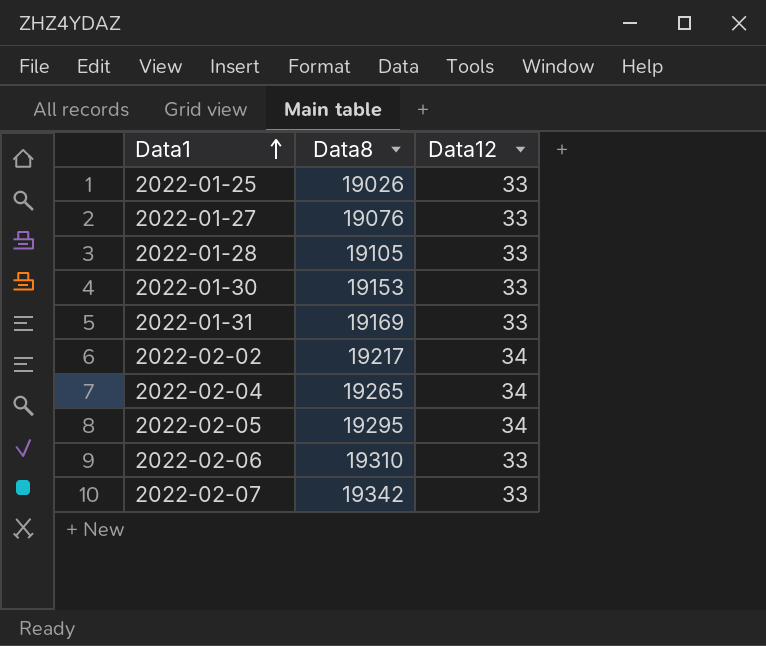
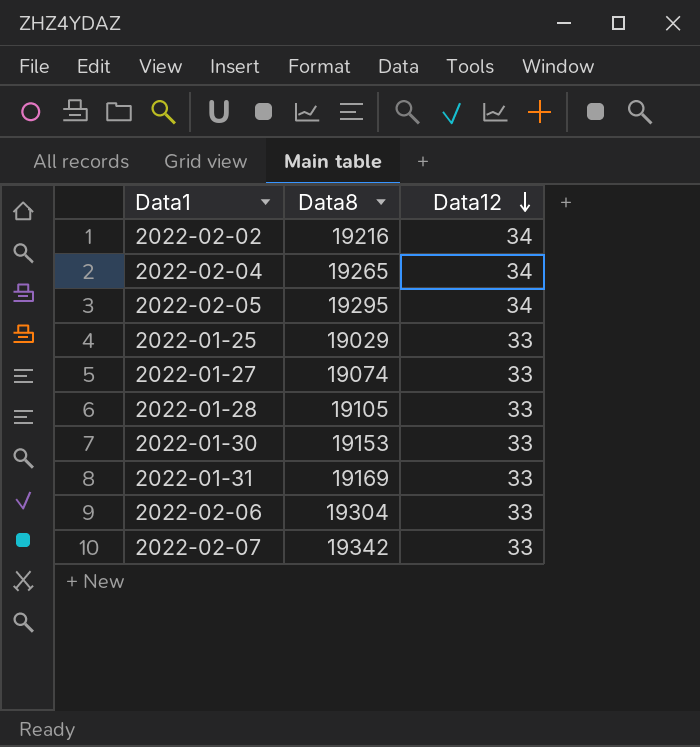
row order: Data1 ascending -> Data12 descending
2022-02-02 | Data8: 19217 -> 19216
2022-01-25 | Data8: 19026 -> 19029
2022-01-27 | Data8: 19076 -> 19074
2022-02-06 | Data8: 19310 -> 19304

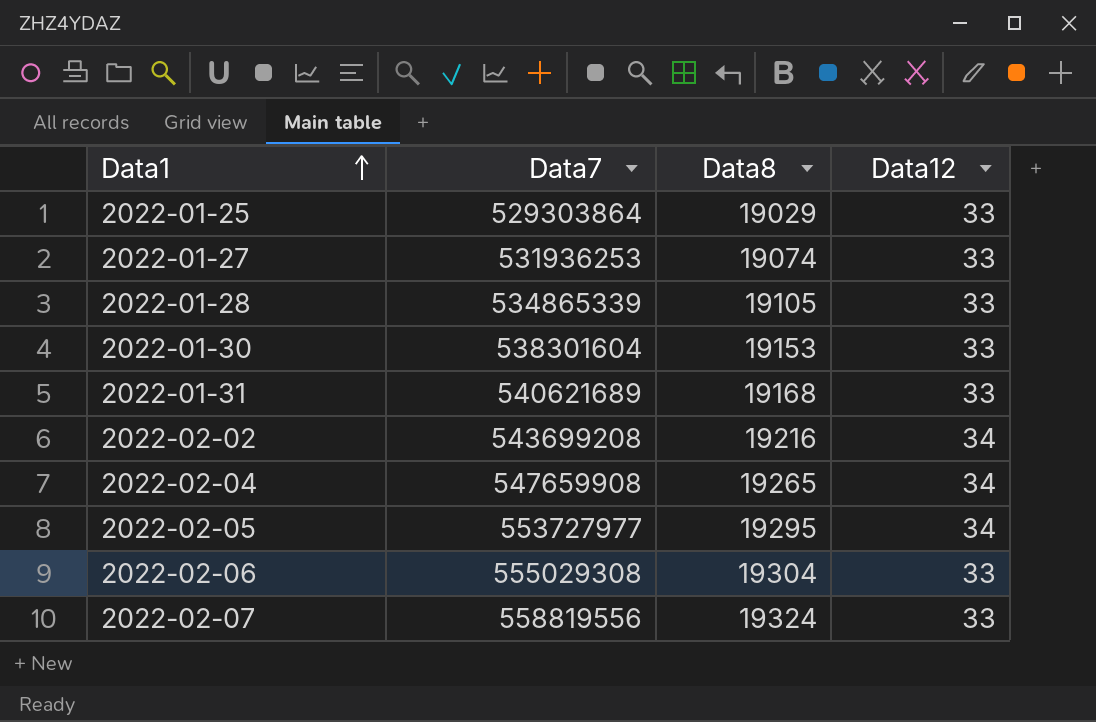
row order: Data12 descending -> Data1 ascending
column Data7 | position: none -> 2
2022-01-31 | Data8: 19169 -> 19168
2022-02-07 | Data8: 19342 -> 19324

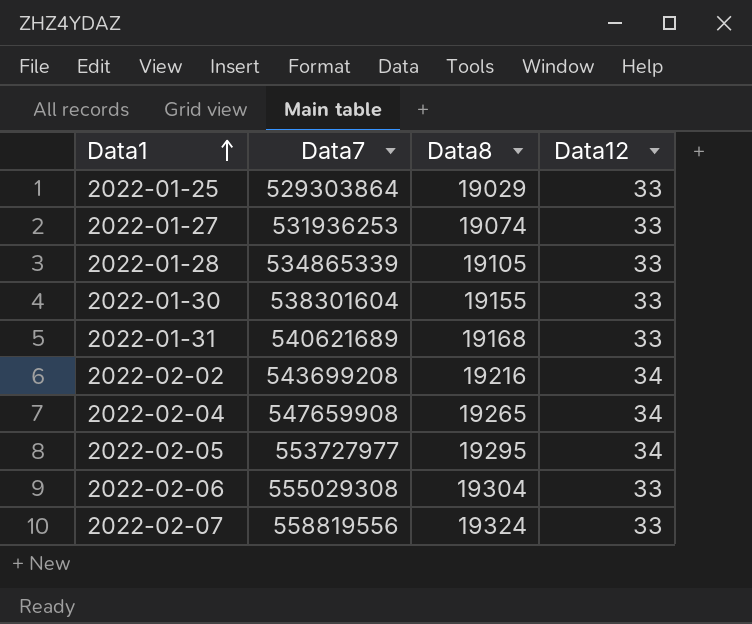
2022-01-30 | Data8: 19153 -> 19155

